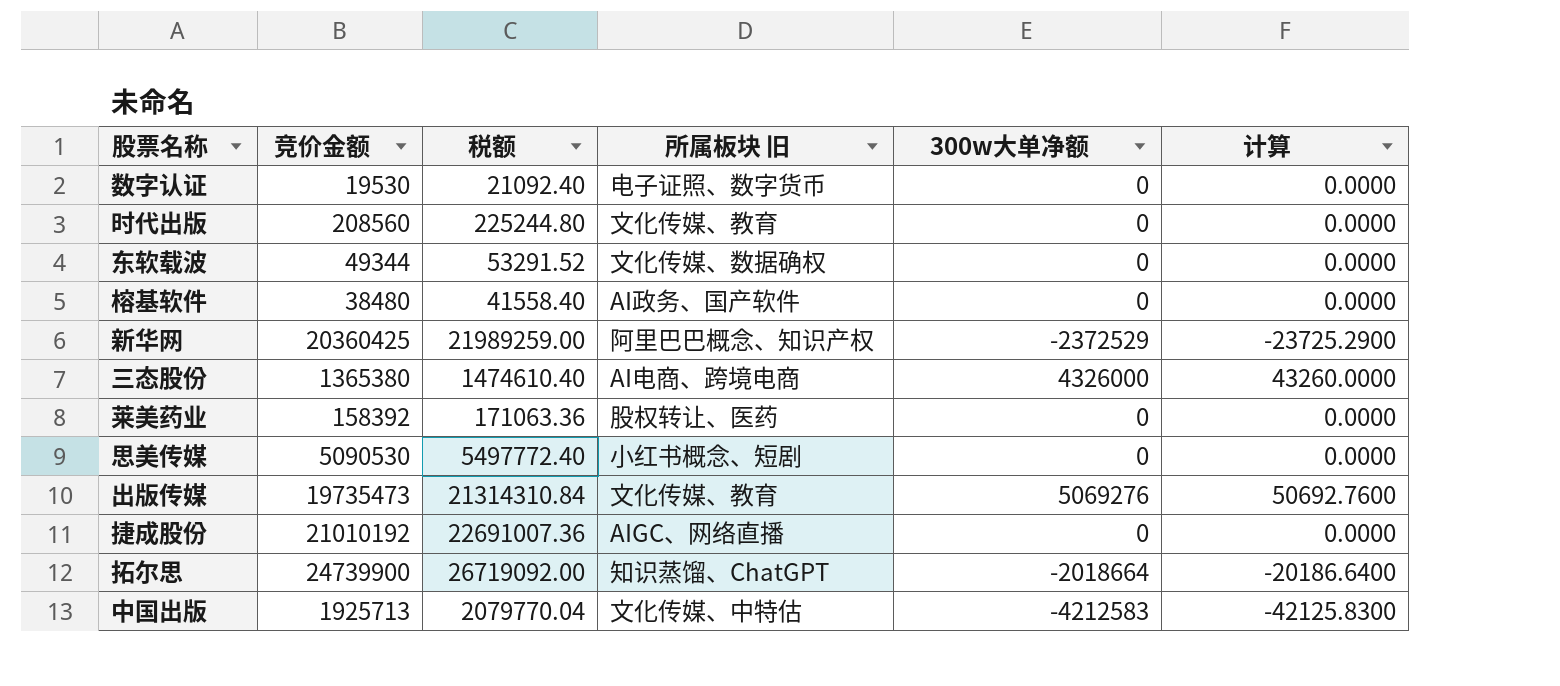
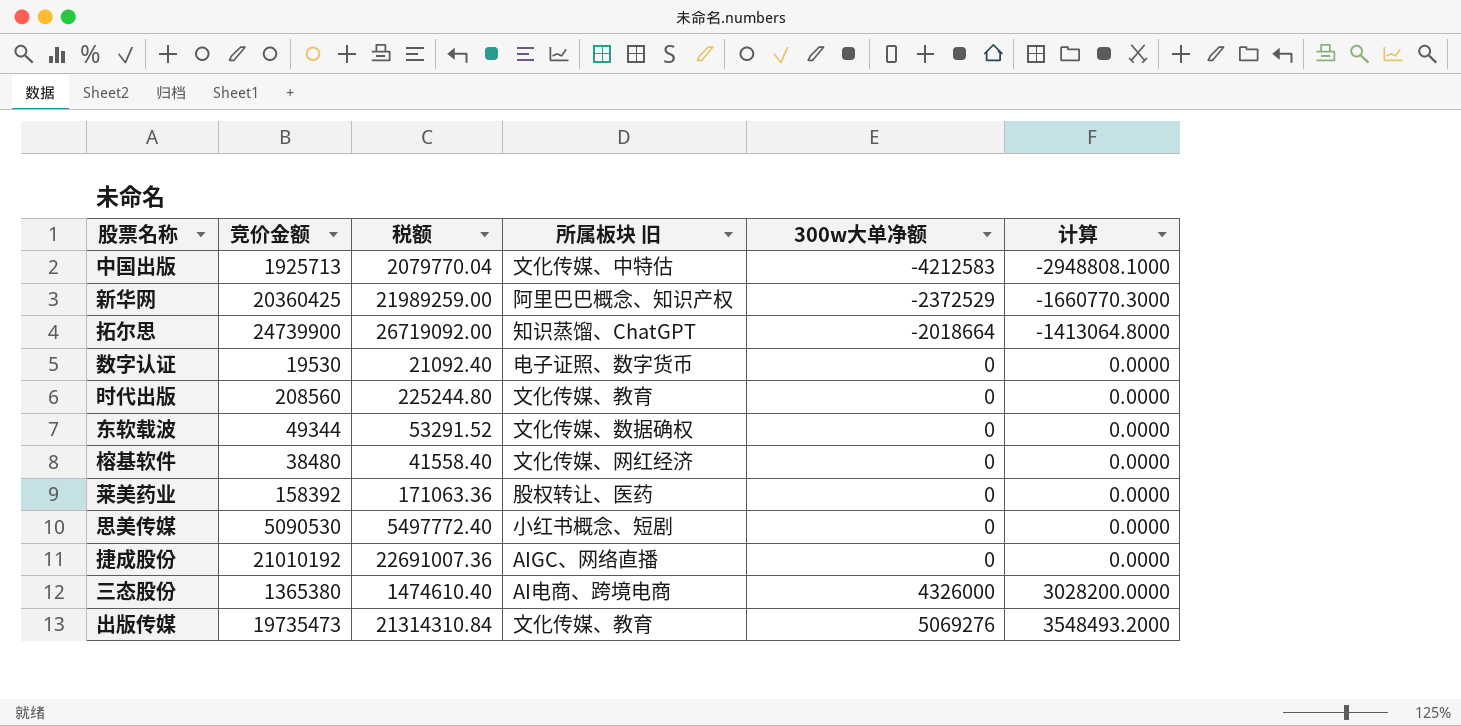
row order: none -> 300w大单净额 ascending
column 计算 | formula: [300w大单净额] * 0.01 -> [300w大单净额] * 0.7
榕基软件 | 所属板块 旧: AI政务、国产软件 -> 文化传媒、网红经济

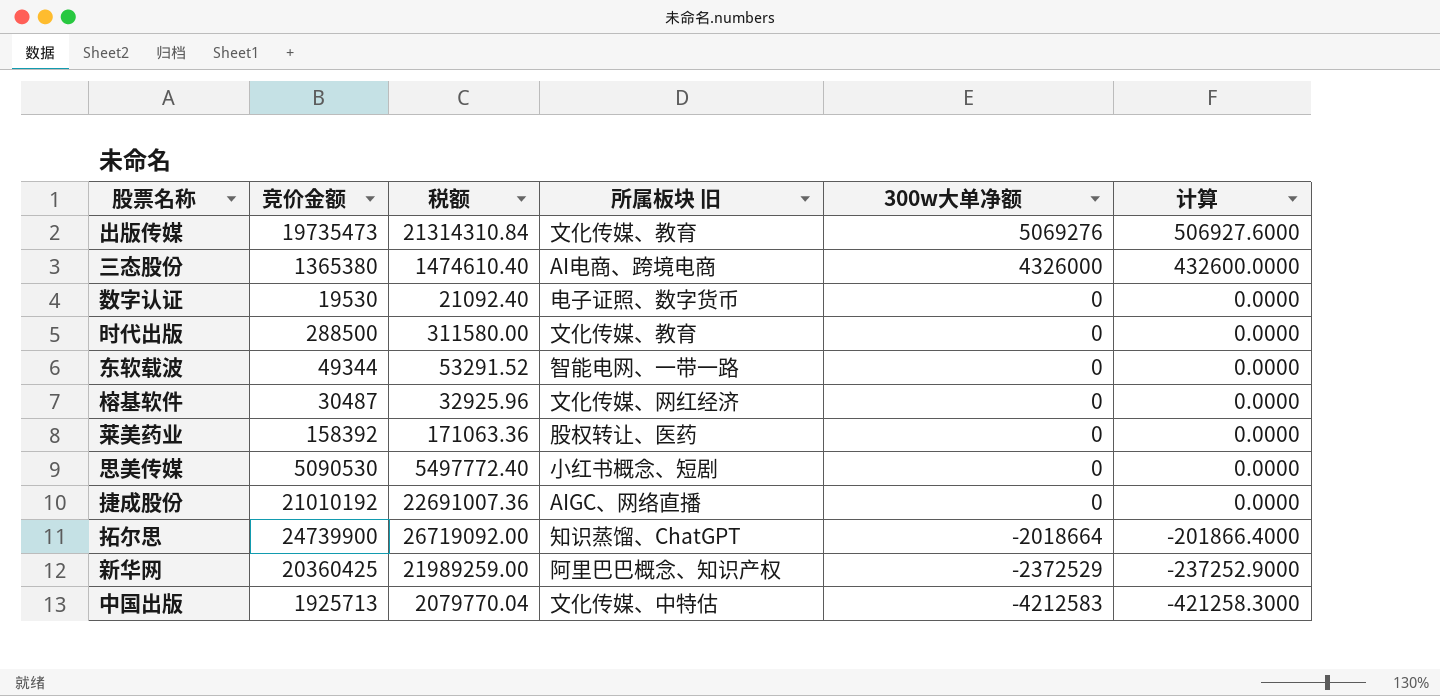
row order: 300w大单净额 ascending -> 300w大单净额 descending
column 计算 | formula: [300w大单净额] * 0.7 -> [300w大单净额] * 0.1
时代出版 | 竞价金额: 208560 -> 288500
时代出版 | 税额: 225244.80 -> 311580.00
东软载波 | 所属板块 旧: 文化传媒、数据确权 -> 智能电网、一带一路
榕基软件 | 竞价金额: 38480 -> 30487
榕基软件 | 税额: 41558.40 -> 32925.96

